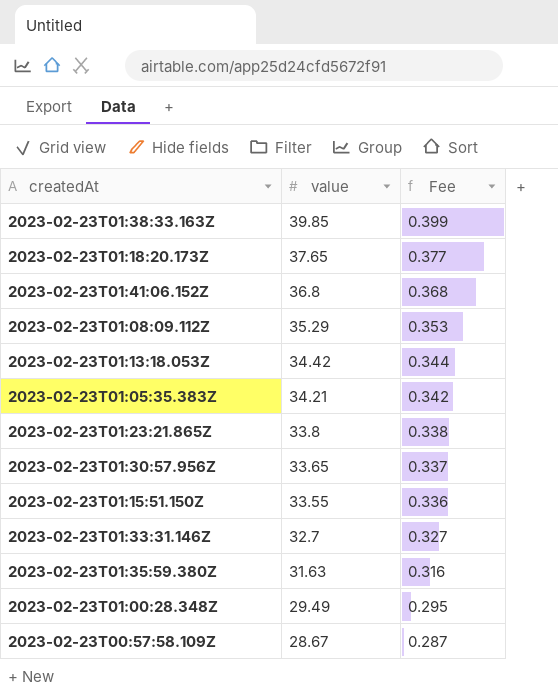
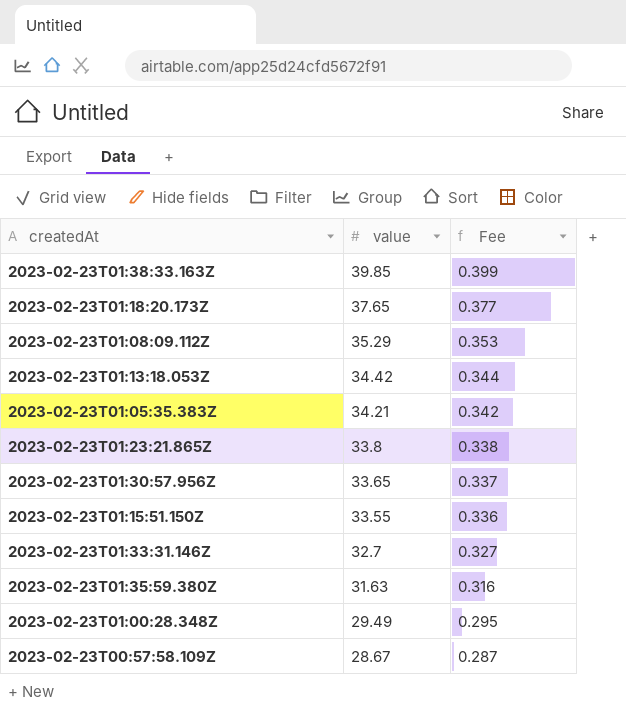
row 2023-02-23T01:41:06.152Z: 36.8 | 0.368 -> none

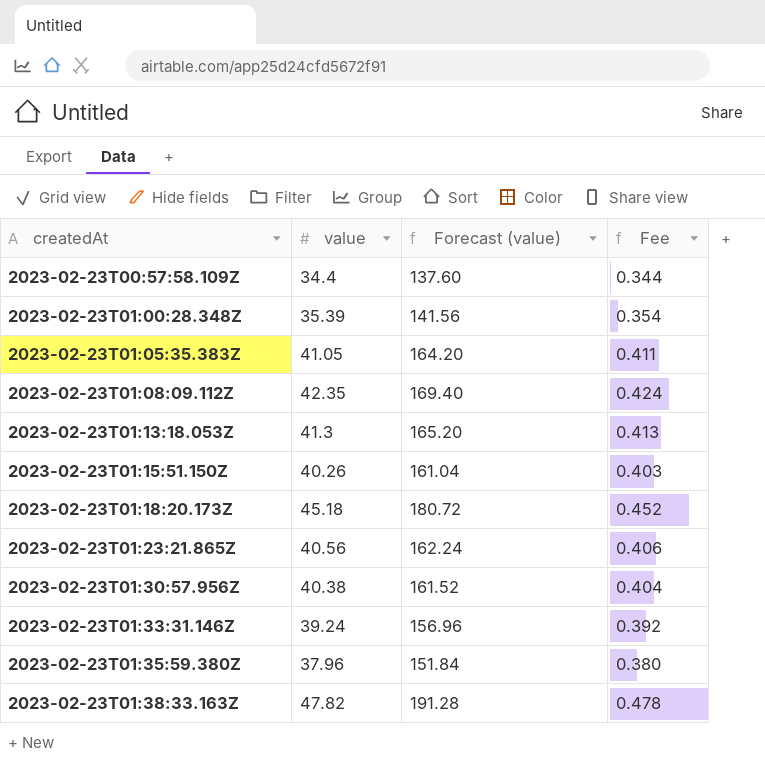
row order: value descending -> createdAt ascending
column Forecast (value) | formula: none -> [value] * 4
2023-02-23T00:57:58.109Z | value: 28.67 -> 34.4
2023-02-23T00:57:58.109Z | Fee: 0.287 -> 0.344
2023-02-23T01:00:28.348Z | value: 29.49 -> 35.39
2023-02-23T01:00:28.348Z | Fee: 0.295 -> 0.354
2023-02-23T01:05:35.383Z | value: 34.21 -> 41.05
2023-02-23T01:05:35.383Z | Fee: 0.342 -> 0.411
2023-02-23T01:08:09.112Z | value: 35.29 -> 42.35
2023-02-23T01:08:09.112Z | Fee: 0.353 -> 0.424
2023-02-23T01:13:18.053Z | value: 34.42 -> 41.3
2023-02-23T01:13:18.053Z | Fee: 0.344 -> 0.413
2023-02-23T01:15:51.150Z | value: 33.55 -> 40.26
2023-02-23T01:15:51.150Z | Fee: 0.336 -> 0.403
2023-02-23T01:18:20.173Z | value: 37.65 -> 45.18
2023-02-23T01:18:20.173Z | Fee: 0.377 -> 0.452
2023-02-23T01:23:21.865Z | value: 33.8 -> 40.56
2023-02-23T01:23:21.865Z | Fee: 0.338 -> 0.406
2023-02-23T01:30:57.956Z | value: 33.65 -> 40.38
2023-02-23T01:30:57.956Z | Fee: 0.337 -> 0.404
2023-02-23T01:33:31.146Z | value: 32.7 -> 39.24
2023-02-23T01:33:31.146Z | Fee: 0.327 -> 0.392
2023-02-23T01:35:59.380Z | value: 31.63 -> 37.96
2023-02-23T01:35:59.380Z | Fee: 0.316 -> 0.380
2023-02-23T01:38:33.163Z | value: 39.85 -> 47.82
2023-02-23T01:38:33.163Z | Fee: 0.399 -> 0.478

